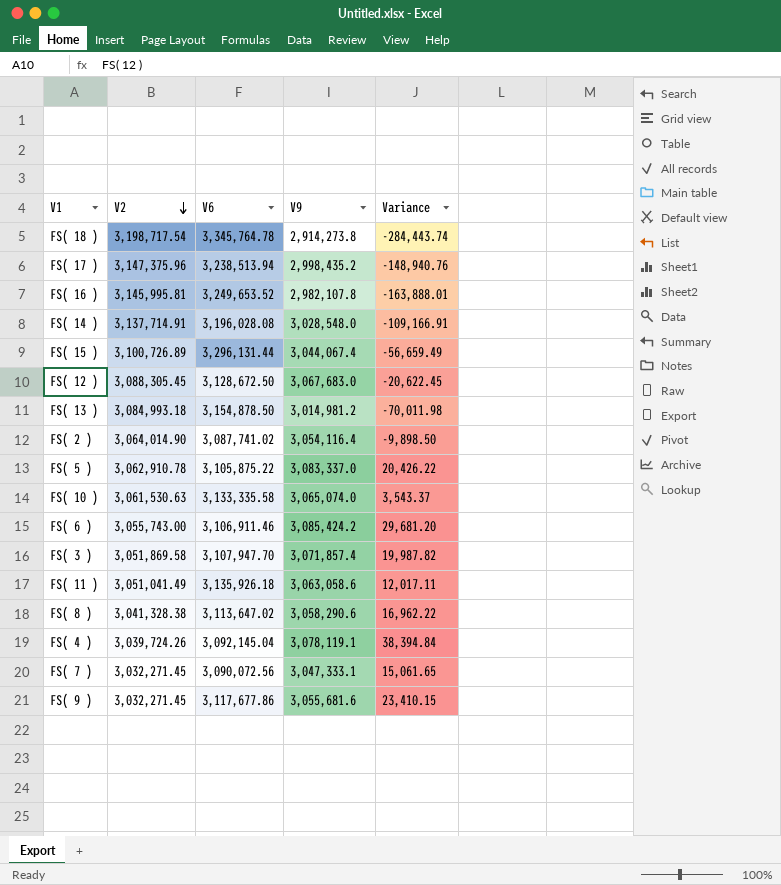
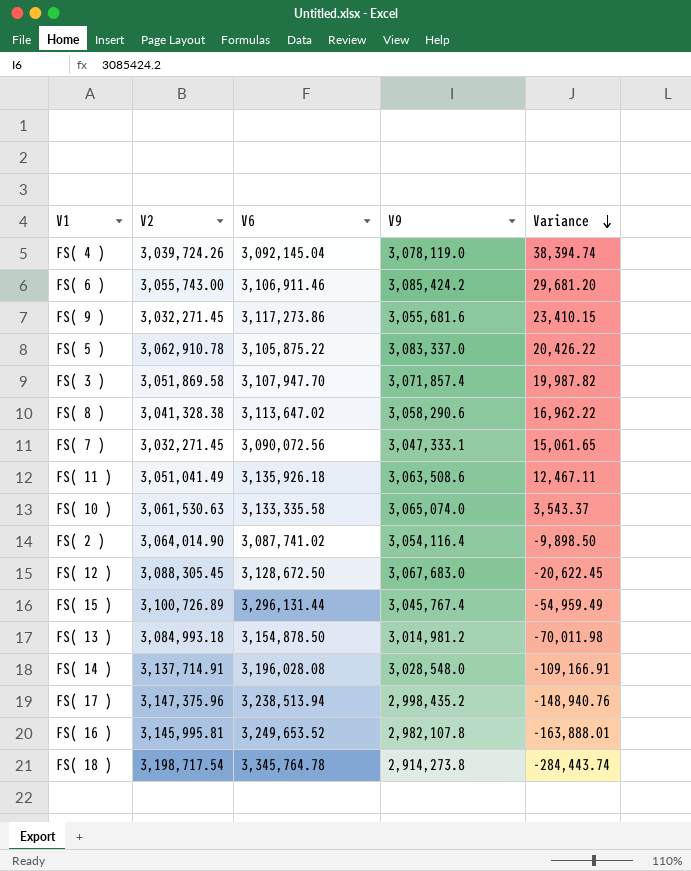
row order: V2 descending -> Variance descending
FS( 4 ) | V9: 3,078,119.1 -> 3,078,119.0
FS( 4 ) | Variance: 38,394.84 -> 38,394.74
FS( 9 ) | V6: 3,117,677.86 -> 3,117,273.86
FS( 11 ) | V9: 3,063,058.6 -> 3,063,508.6
FS( 11 ) | Variance: 12,017.11 -> 12,467.11
FS( 15 ) | V9: 3,044,067.4 -> 3,045,767.4
FS( 15 ) | Variance: -56,659.49 -> -54,959.49

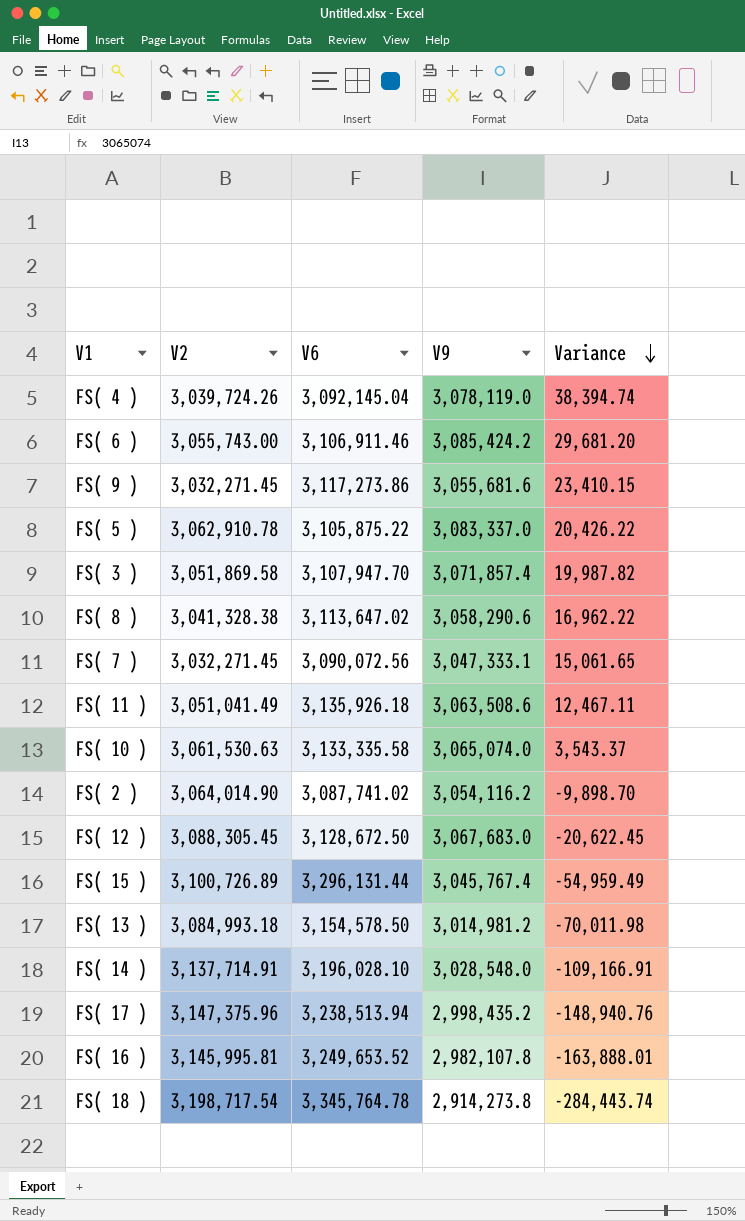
FS( 2 ) | V9: 3,054,116.4 -> 3,054,116.2
FS( 2 ) | Variance: -9,898.50 -> -9,898.70
FS( 13 ) | V6: 3,154,878.50 -> 3,154,578.50
FS( 14 ) | V6: 3,196,028.08 -> 3,196,028.10

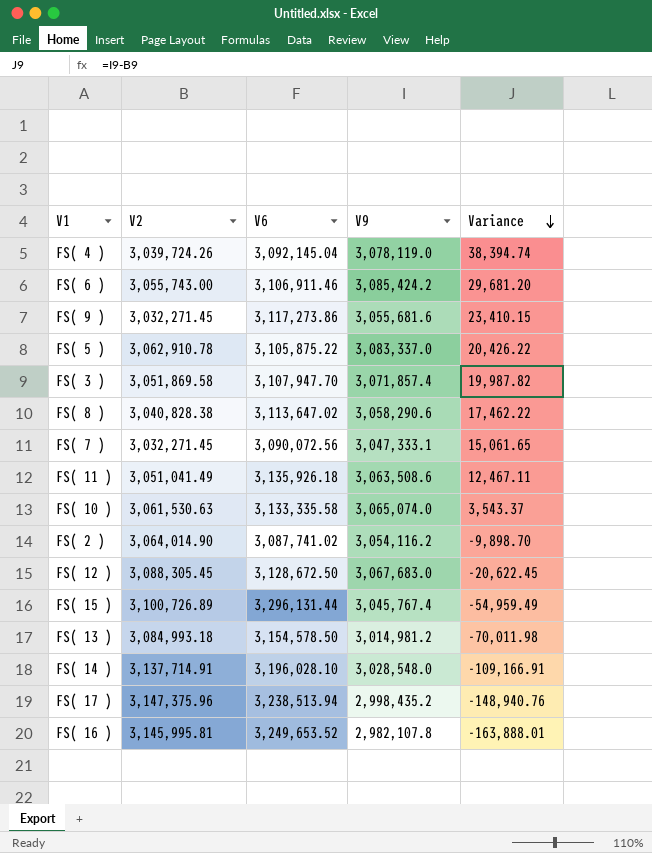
row FS( 18 ): 3,198,717.54 | 3,345,764.78 | 2,914,273.8 | -284,443.74 -> none
FS( 8 ) | V2: 3,041,328.38 -> 3,040,828.38
FS( 8 ) | Variance: 16,962.22 -> 17,462.22

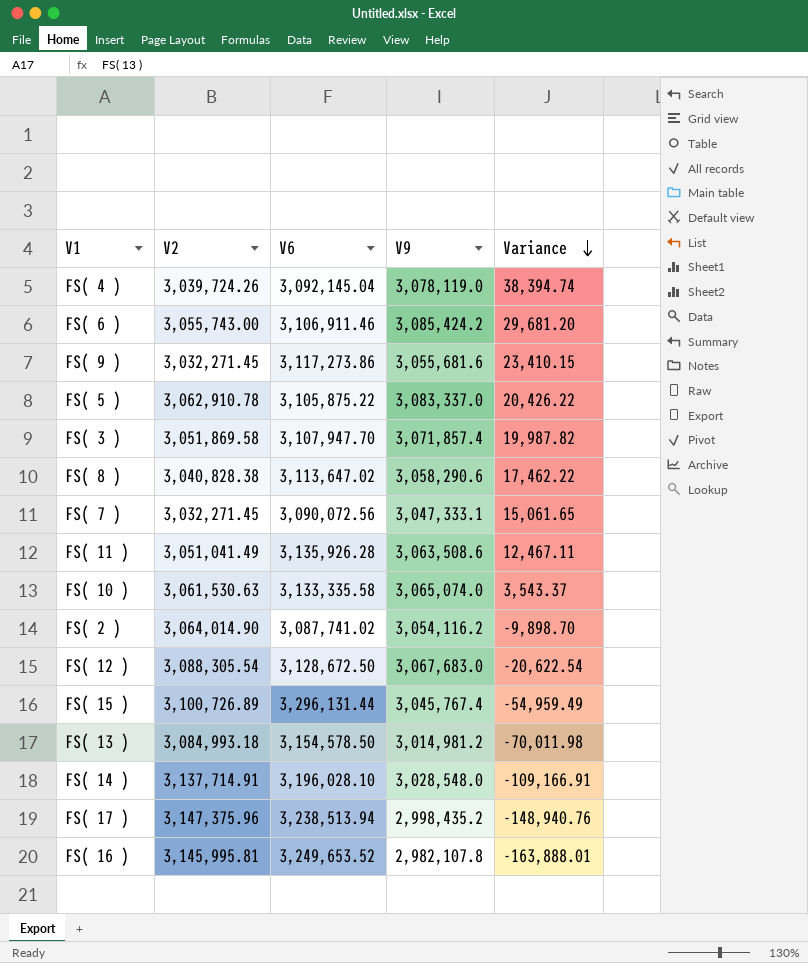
FS( 11 ) | V6: 3,135,926.18 -> 3,135,926.28
FS( 12 ) | V2: 3,088,305.45 -> 3,088,305.54
FS( 12 ) | Variance: -20,622.45 -> -20,622.54

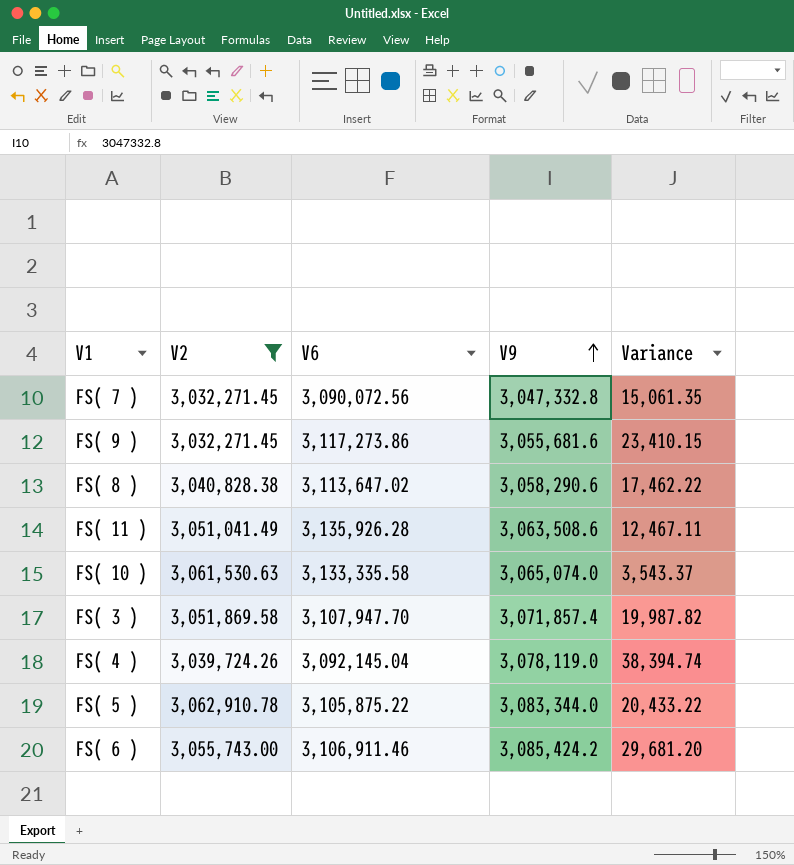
filter: none -> V2 <= 3,062,910.78
row order: Variance descending -> V9 ascending
FS( 7 ) | V9: 3,047,333.1 -> 3,047,332.8
FS( 7 ) | Variance: 15,061.65 -> 15,061.35
FS( 5 ) | V9: 3,083,337.0 -> 3,083,344.0
FS( 5 ) | Variance: 20,426.22 -> 20,433.22

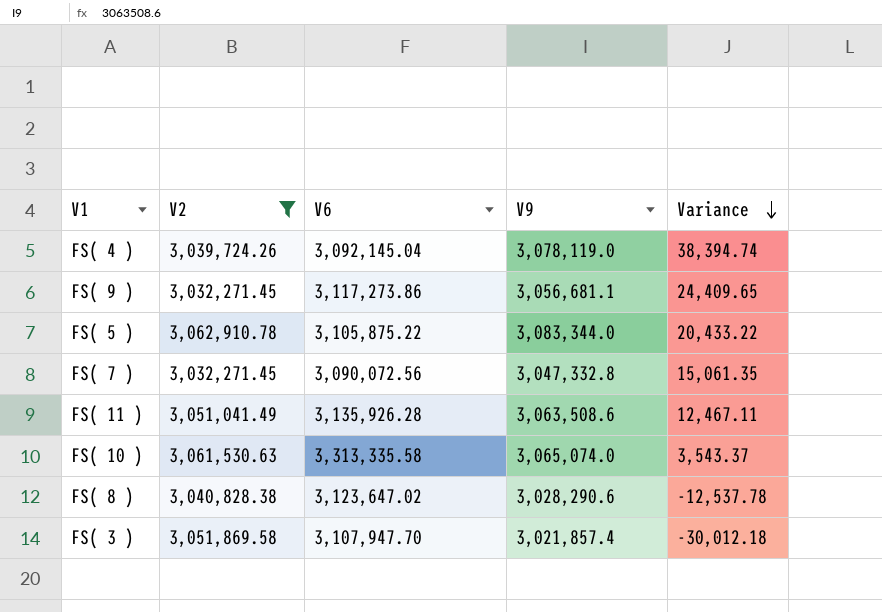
row order: V9 ascending -> Variance descending
row FS( 6 ): 3,055,743.00 | 3,106,911.46 | 3,085,424.2 | 29,681.20 -> none
FS( 9 ) | V9: 3,055,681.6 -> 3,056,681.1
FS( 9 ) | Variance: 23,410.15 -> 24,409.65
FS( 10 ) | V6: 3,133,335.58 -> 3,313,335.58
FS( 8 ) | V6: 3,113,647.02 -> 3,123,647.02
FS( 8 ) | V9: 3,058,290.6 -> 3,028,290.6
FS( 8 ) | Variance: 17,462.22 -> -12,537.78
FS( 3 ) | V9: 3,071,857.4 -> 3,021,857.4
FS( 3 ) | Variance: 19,987.82 -> -30,012.18

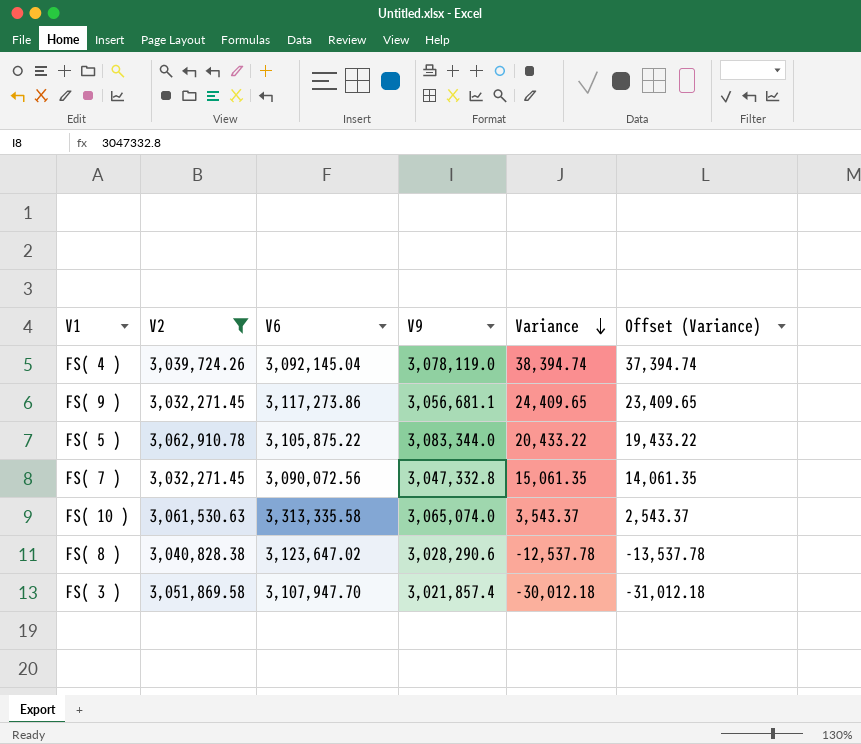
column Offset (Variance) | formula: none -> [Variance] - 1000
row FS( 11 ): 3,051,041.49 | 3,135,926.28 | 3,063,508.6 | 12,467.11 -> none

